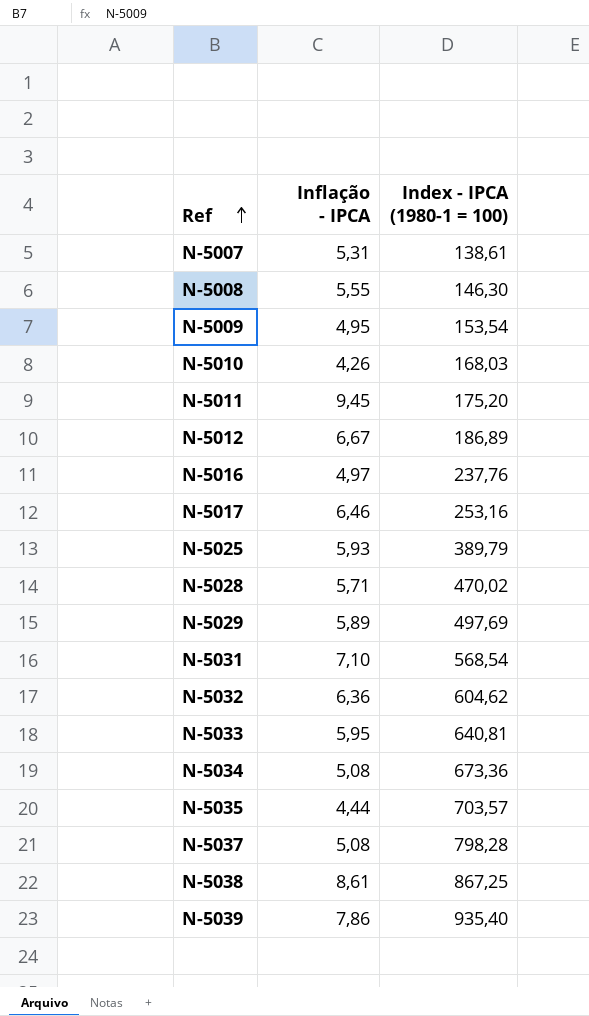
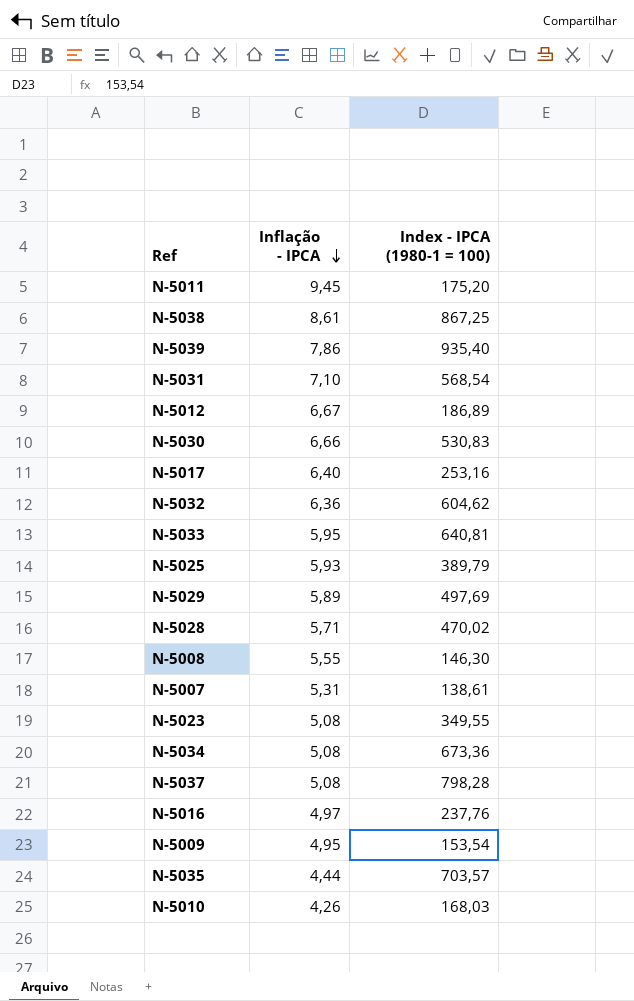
row order: Ref ascending -> Inflação - IPCA descending
row N-5030: none -> 6,66 | 530,83
N-5017 | Inflação - IPCA: 6,46 -> 6,40
row N-5023: none -> 5,08 | 349,55

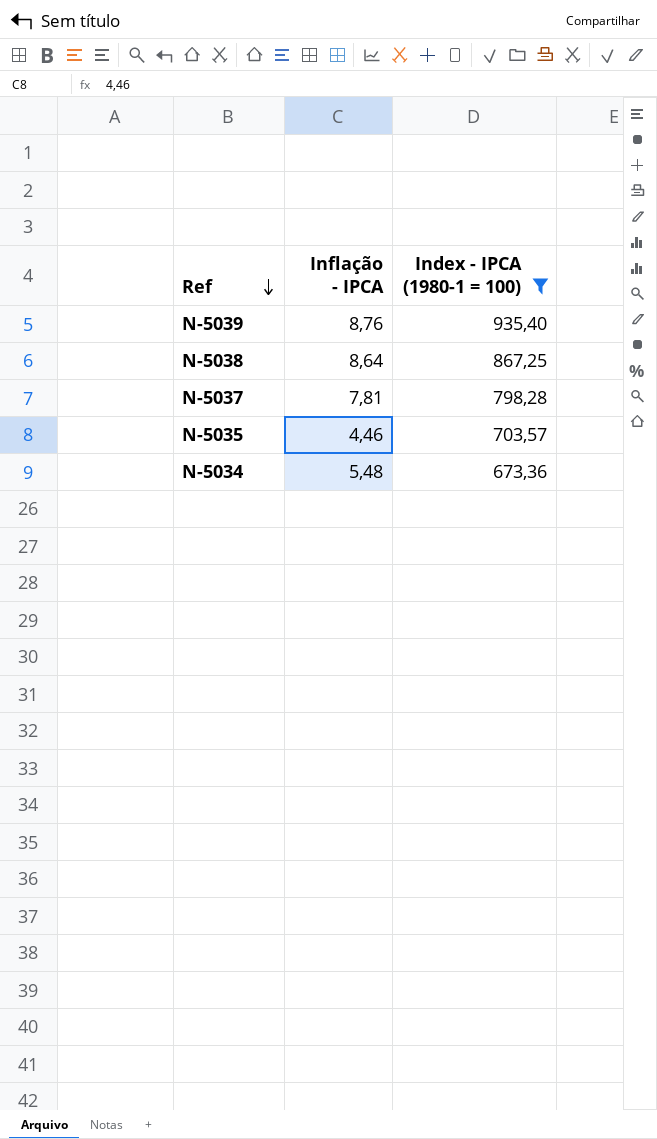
filter: none -> Index - IPCA (1980-1 = 100) >= 673,36
row order: Inflação - IPCA descending -> Ref descending
N-5039 | Inflação - IPCA: 7,86 -> 8,76
N-5038 | Inflação - IPCA: 8,61 -> 8,64
N-5037 | Inflação - IPCA: 5,08 -> 7,81
N-5035 | Inflação - IPCA: 4,44 -> 4,46
N-5034 | Inflação - IPCA: 5,08 -> 5,48

